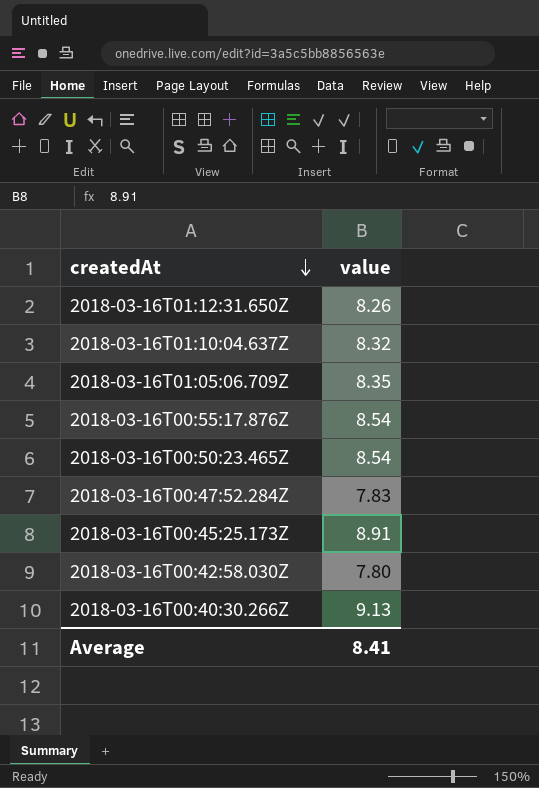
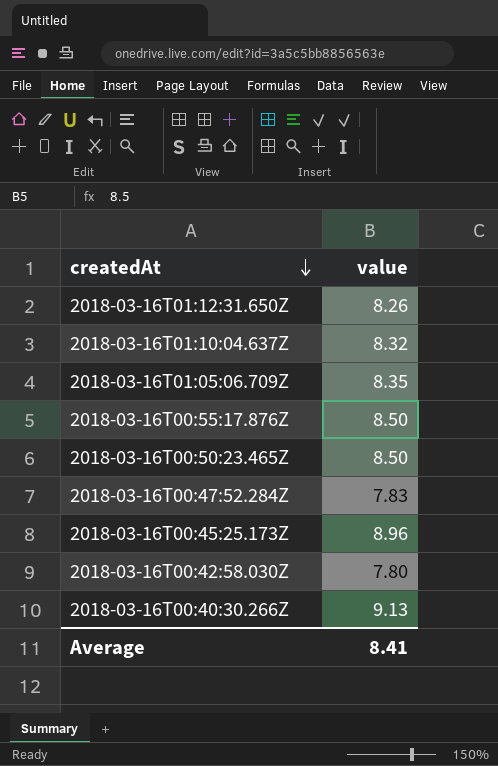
2018-03-16T00:55:17.876Z | value: 8.54 -> 8.50
2018-03-16T00:50:23.465Z | value: 8.54 -> 8.50
2018-03-16T00:45:25.173Z | value: 8.91 -> 8.96

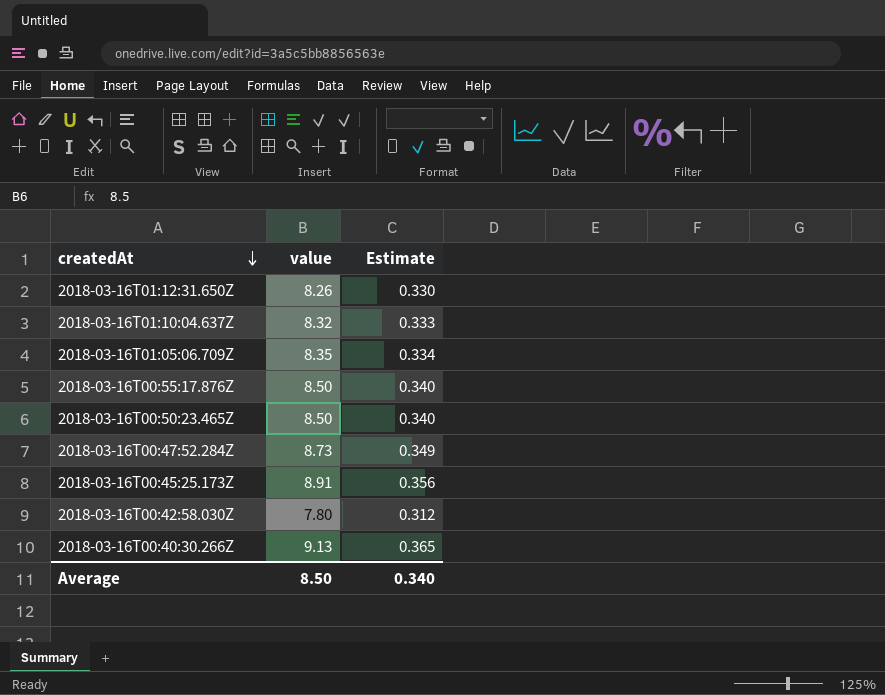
column Estimate | formula: none -> [value] * 0.04
2018-03-16T00:47:52.284Z | value: 7.83 -> 8.73
2018-03-16T00:45:25.173Z | value: 8.96 -> 8.91
Average | value: 8.41 -> 8.50

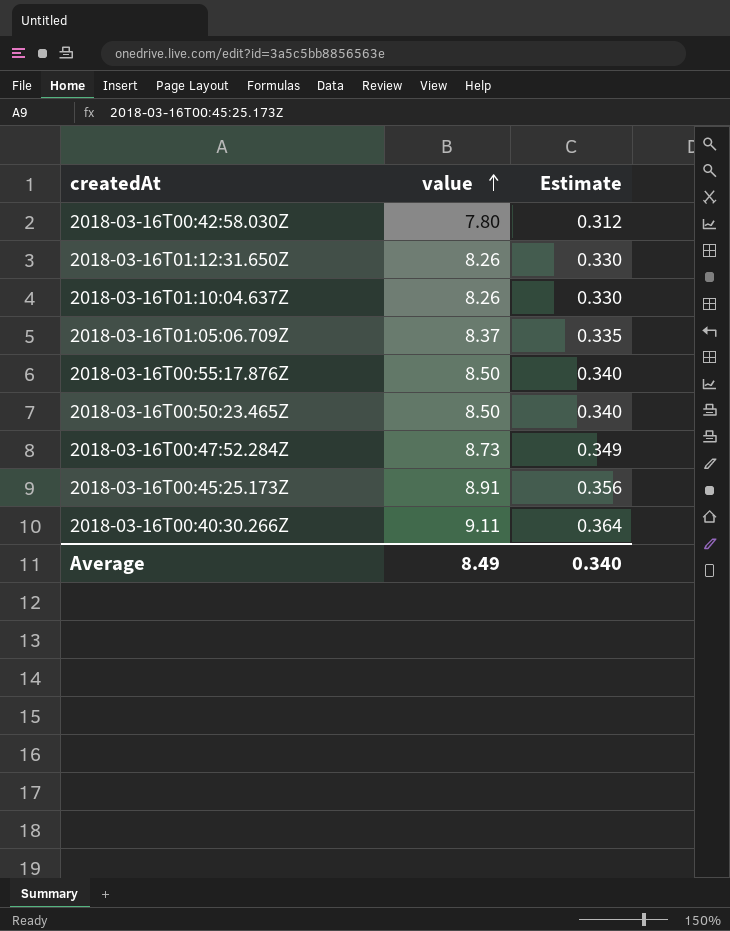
row order: createdAt descending -> value ascending
2018-03-16T01:10:04.637Z | value: 8.32 -> 8.26
2018-03-16T01:10:04.637Z | Estimate: 0.333 -> 0.330
2018-03-16T01:05:06.709Z | value: 8.35 -> 8.37
2018-03-16T01:05:06.709Z | Estimate: 0.334 -> 0.335
2018-03-16T00:40:30.266Z | value: 9.13 -> 9.11
2018-03-16T00:40:30.266Z | Estimate: 0.365 -> 0.364
Average | value: 8.50 -> 8.49

